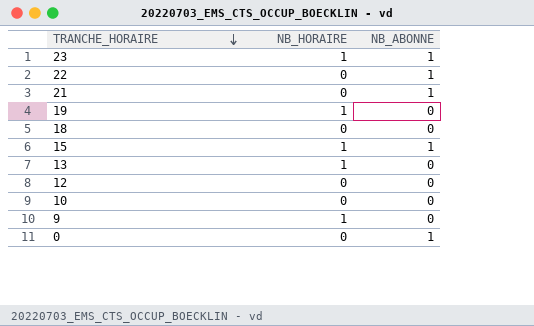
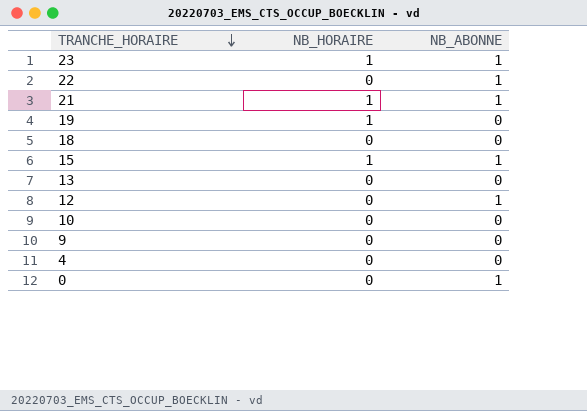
21 | NB_HORAIRE: 0 -> 1
13 | NB_HORAIRE: 1 -> 0
12 | NB_ABONNE: 0 -> 1
9 | NB_HORAIRE: 1 -> 0
row 4: none -> 0 | 0

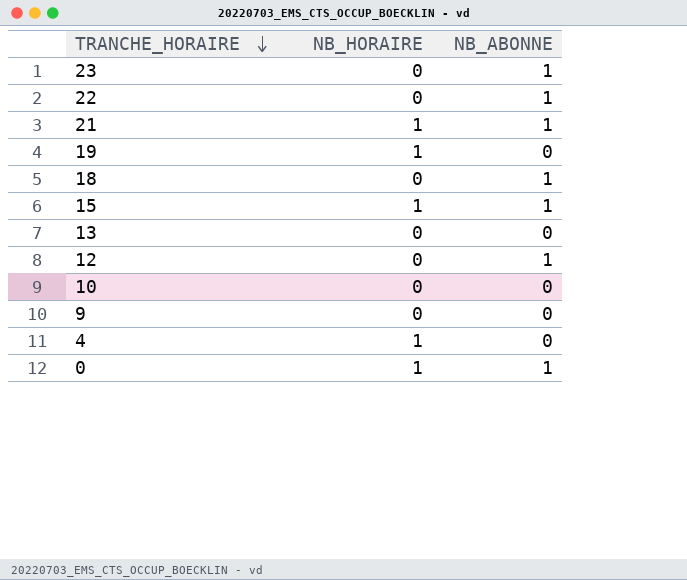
23 | NB_HORAIRE: 1 -> 0
18 | NB_ABONNE: 0 -> 1
4 | NB_HORAIRE: 0 -> 1
0 | NB_HORAIRE: 0 -> 1

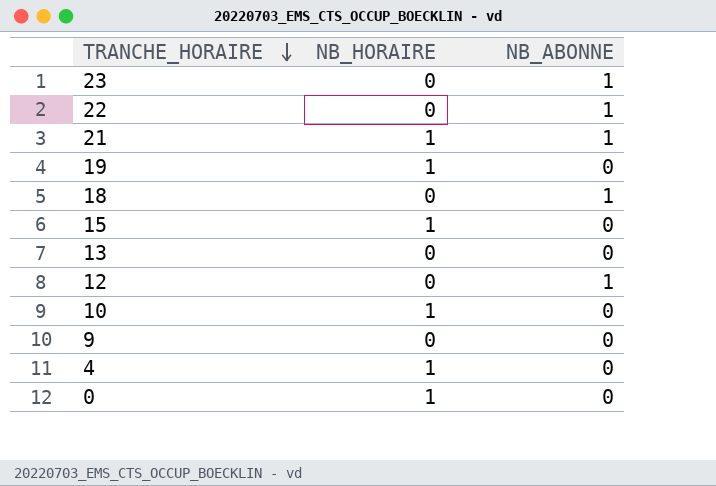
15 | NB_ABONNE: 1 -> 0
10 | NB_HORAIRE: 0 -> 1
0 | NB_ABONNE: 1 -> 0

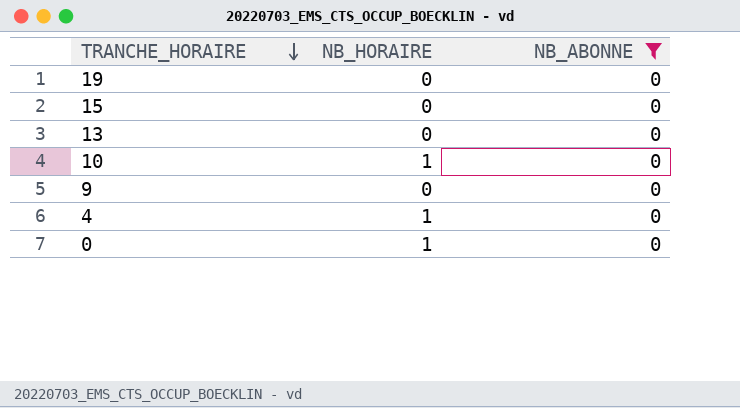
filter: none -> NB_ABONNE = 0
19 | NB_HORAIRE: 1 -> 0
15 | NB_HORAIRE: 1 -> 0

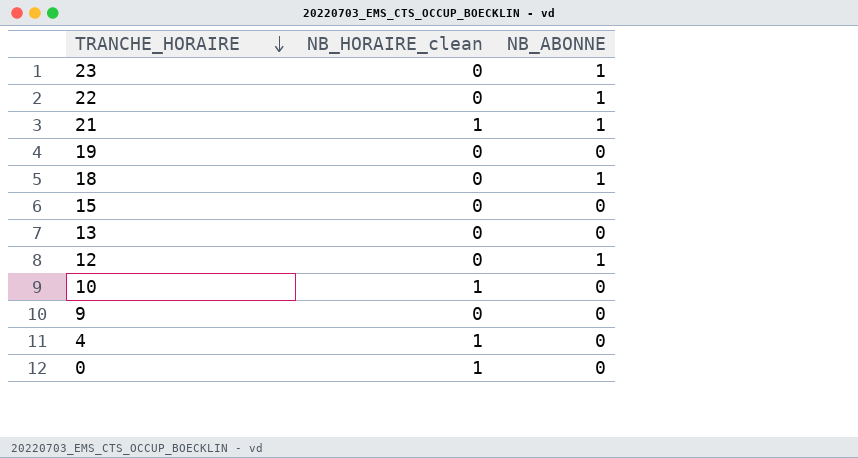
filter: NB_ABONNE = 0 -> none
column name: NB_HORAIRE -> NB_HORAIRE_clean

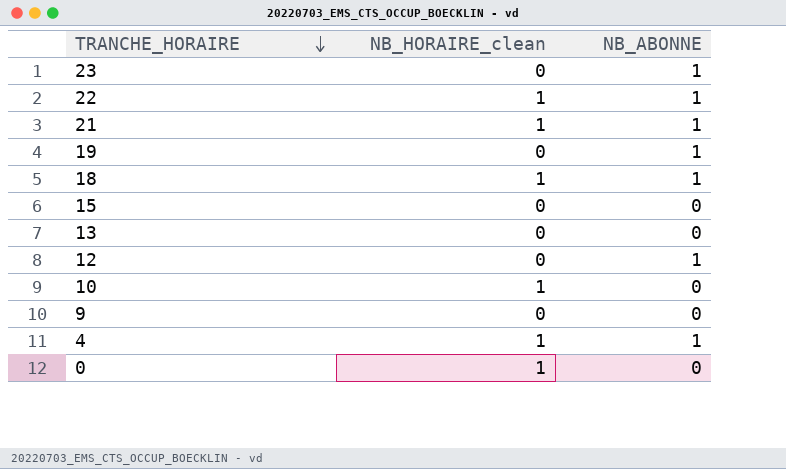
22 | NB_HORAIRE_clean: 0 -> 1
19 | NB_ABONNE: 0 -> 1
18 | NB_HORAIRE_clean: 0 -> 1
4 | NB_ABONNE: 0 -> 1

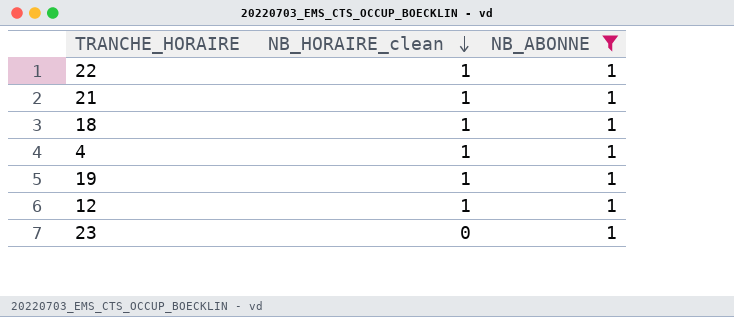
filter: none -> NB_ABONNE = 1
row order: TRANCHE_HORAIRE descending -> NB_HORAIRE_clean descending
19 | NB_HORAIRE_clean: 0 -> 1
12 | NB_HORAIRE_clean: 0 -> 1

